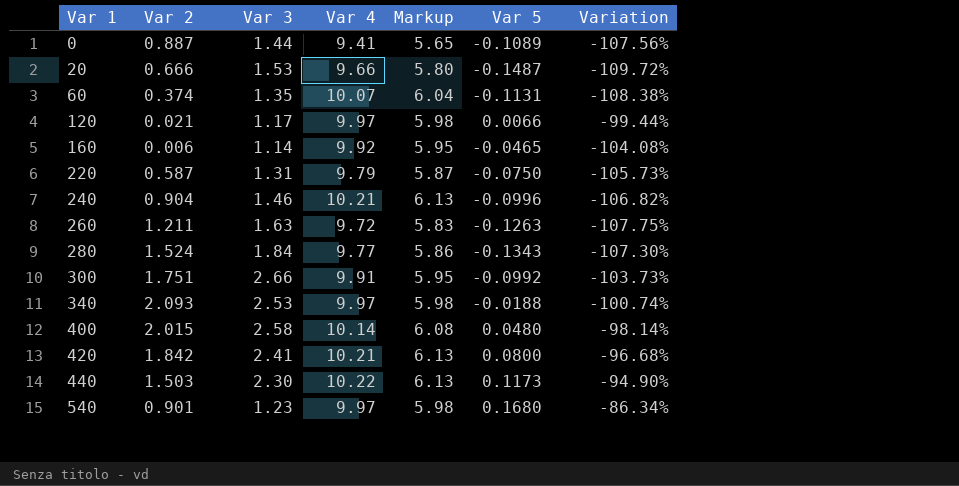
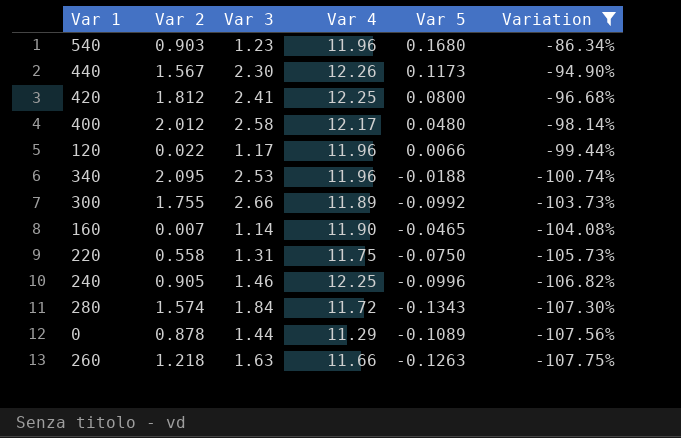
filter: none -> Variation >= -107.75%
row order: Var 1 ascending -> Variation descending
column Markup | formula: [Var 4] * 0.6 -> none
540 | Var 2: 0.901 -> 0.903
540 | Var 4: 9.97 -> 11.96
440 | Var 2: 1.503 -> 1.567
440 | Var 4: 10.22 -> 12.26
420 | Var 2: 1.842 -> 1.812
420 | Var 4: 10.21 -> 12.25
400 | Var 2: 2.015 -> 2.012
400 | Var 4: 10.14 -> 12.17
120 | Var 2: 0.021 -> 0.022
120 | Var 4: 9.97 -> 11.96
340 | Var 2: 2.093 -> 2.095
340 | Var 4: 9.97 -> 11.96
300 | Var 2: 1.751 -> 1.755
300 | Var 4: 9.91 -> 11.89
160 | Var 2: 0.006 -> 0.007
160 | Var 4: 9.92 -> 11.90
220 | Var 2: 0.587 -> 0.558
220 | Var 4: 9.79 -> 11.75
240 | Var 2: 0.904 -> 0.905
240 | Var 4: 10.21 -> 12.25
280 | Var 2: 1.524 -> 1.574
280 | Var 4: 9.77 -> 11.72
0 | Var 2: 0.887 -> 0.878
0 | Var 4: 9.41 -> 11.29
260 | Var 2: 1.211 -> 1.218
260 | Var 4: 9.72 -> 11.66

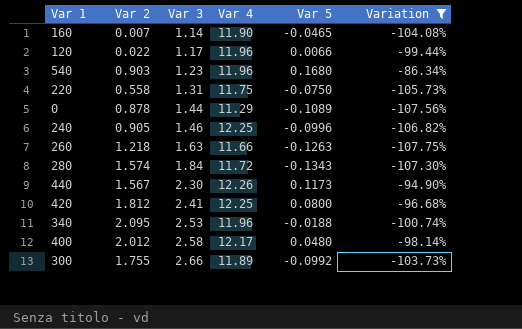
row order: Variation descending -> Var 3 ascending

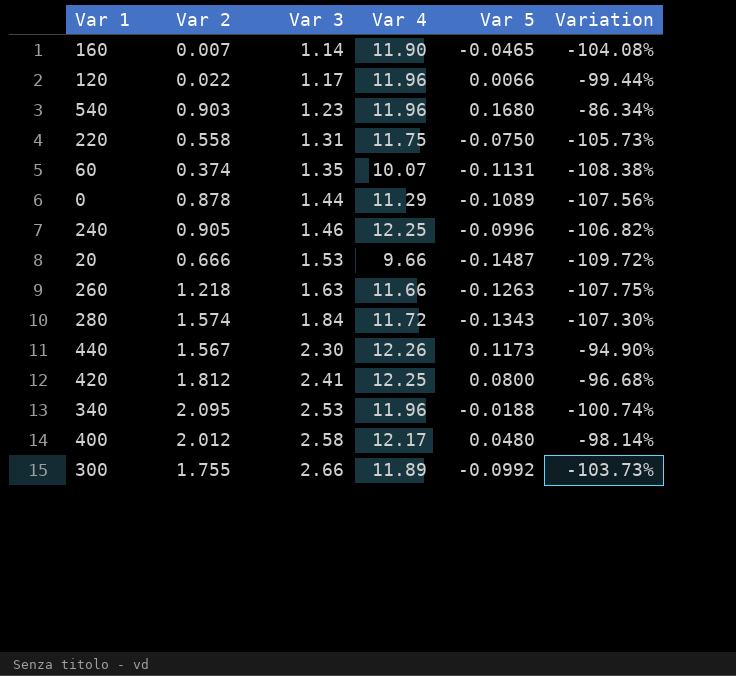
filter: Variation >= -107.75% -> none

